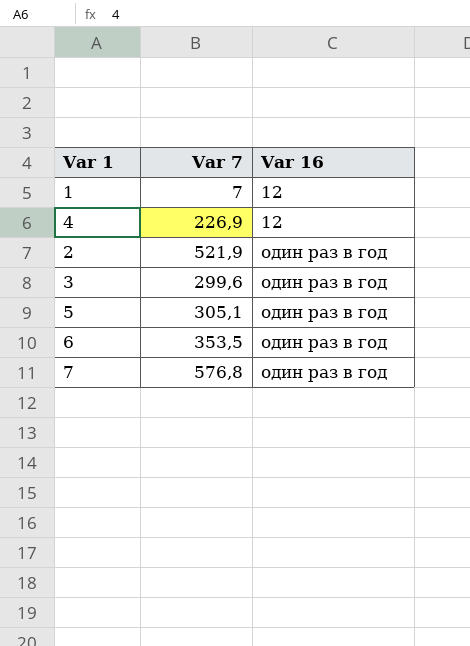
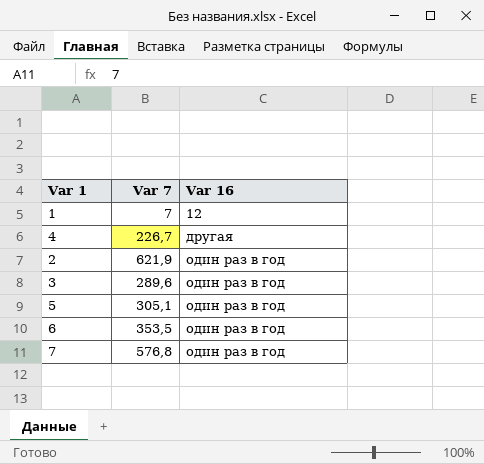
4 | Var 7: 226,9 -> 226,7
4 | Var 16: 12 -> другая
2 | Var 7: 521,9 -> 621,9
3 | Var 7: 299,6 -> 289,6

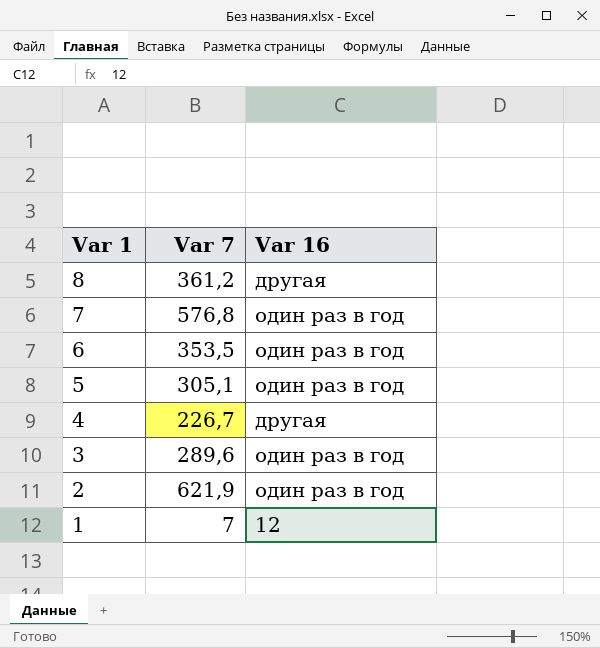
row order: Var 16 ascending -> Var 1 descending
row 8: none -> 361,2 | другая

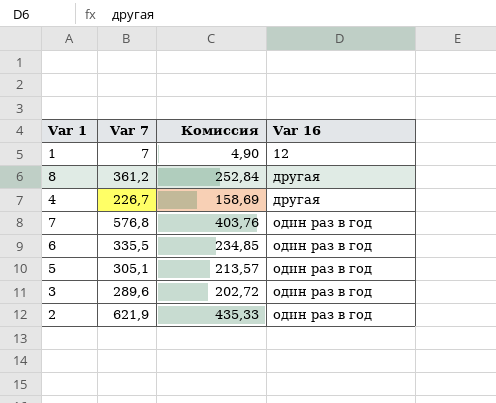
row order: Var 1 descending -> Var 16 ascending
column Комиссия | formula: none -> [Var 7] * 0,7
6 | Var 7: 353,5 -> 335,5

